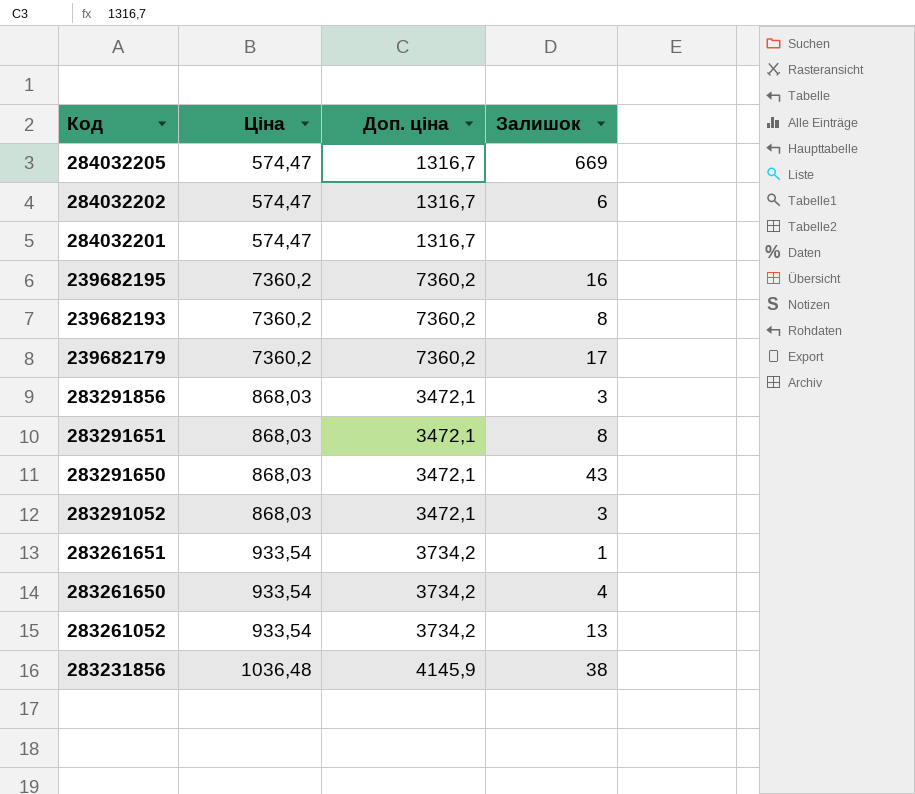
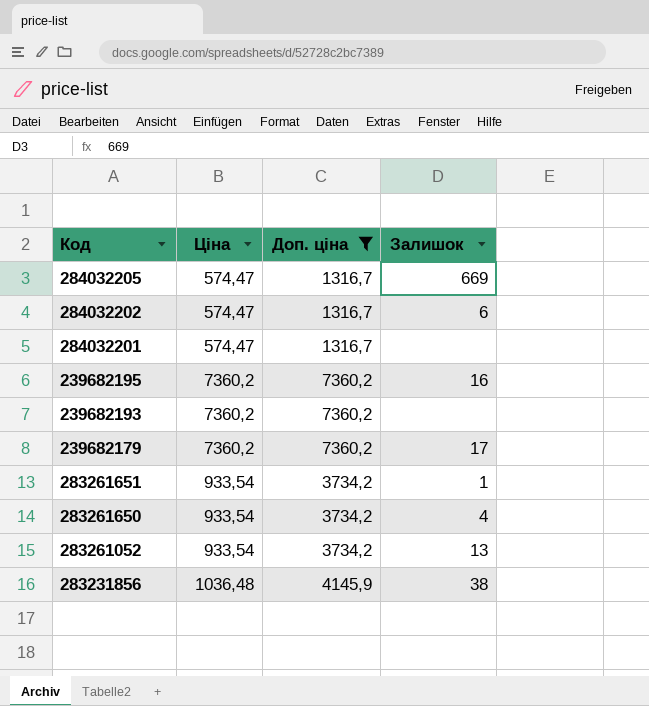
filter: none -> Доп. ціна != 3472,1
239682193 | Залишок: 8 -> none

